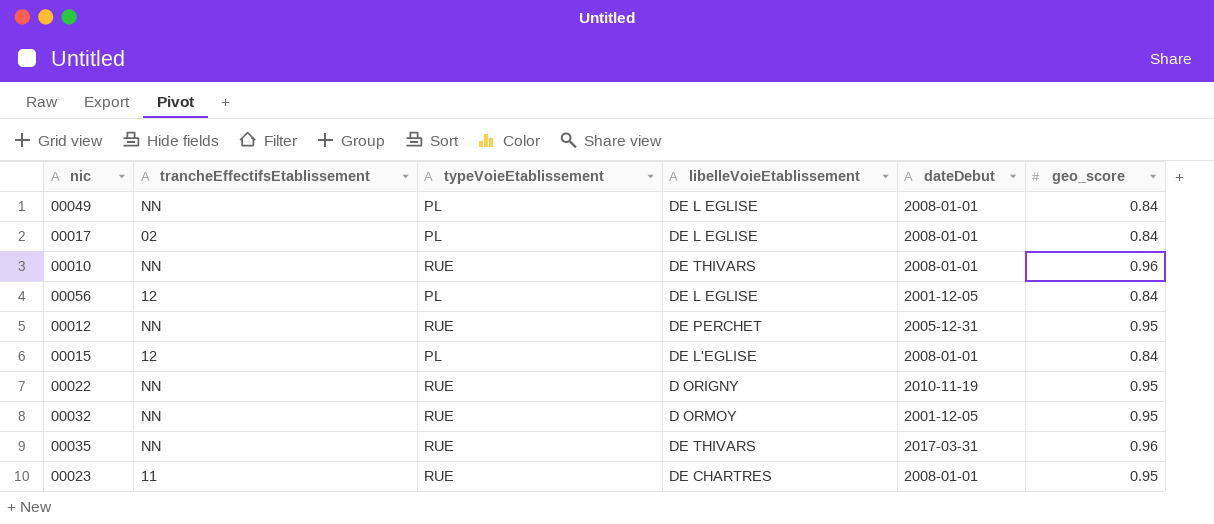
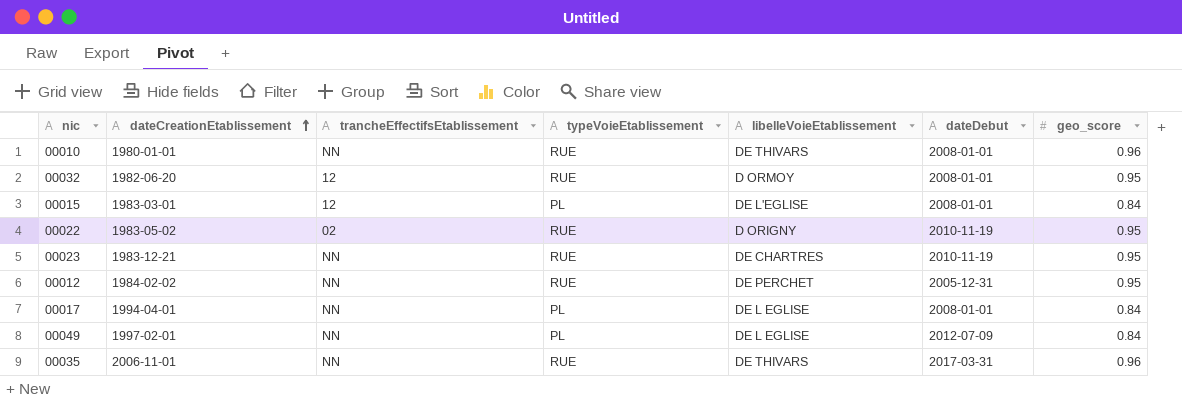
row order: none -> dateCreationEtablissement ascending
column dateCreationEtablissement | position: none -> 2
row 00056: 12 | PL | DE L EGLISE | 2001-12-05 | 0.84 -> none
00032 | trancheEffectifsEtablissement: NN -> 12
00032 | dateDebut: 2001-12-05 -> 2008-01-01
00022 | trancheEffectifsEtablissement: NN -> 02
00023 | trancheEffectifsEtablissement: 11 -> NN
00023 | dateDebut: 2008-01-01 -> 2010-11-19
00017 | trancheEffectifsEtablissement: 02 -> NN
00049 | dateDebut: 2008-01-01 -> 2012-07-09

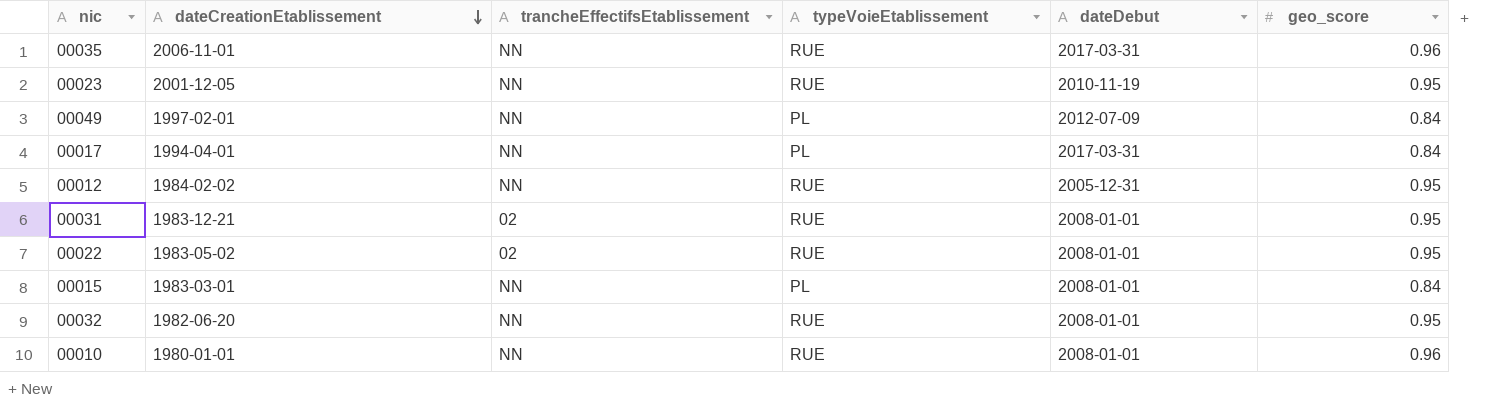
row order: dateCreationEtablissement ascending -> dateCreationEtablissement descending
column libelleVoieEtablissement | position: 5 -> none
00023 | dateCreationEtablissement: 1983-12-21 -> 2001-12-05
00017 | dateDebut: 2008-01-01 -> 2017-03-31
row 00031: none -> 1983-12-21 | 02 | RUE | 2008-01-01 | 0.95
00022 | dateDebut: 2010-11-19 -> 2008-01-01
00015 | trancheEffectifsEtablissement: 12 -> NN
00032 | trancheEffectifsEtablissement: 12 -> NN

